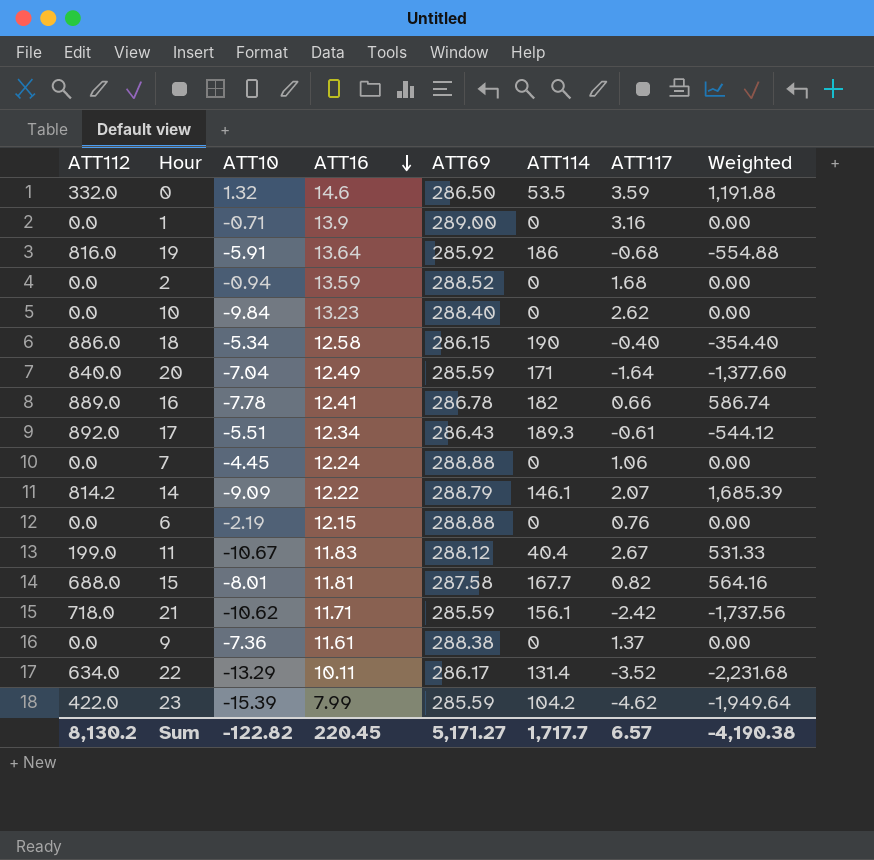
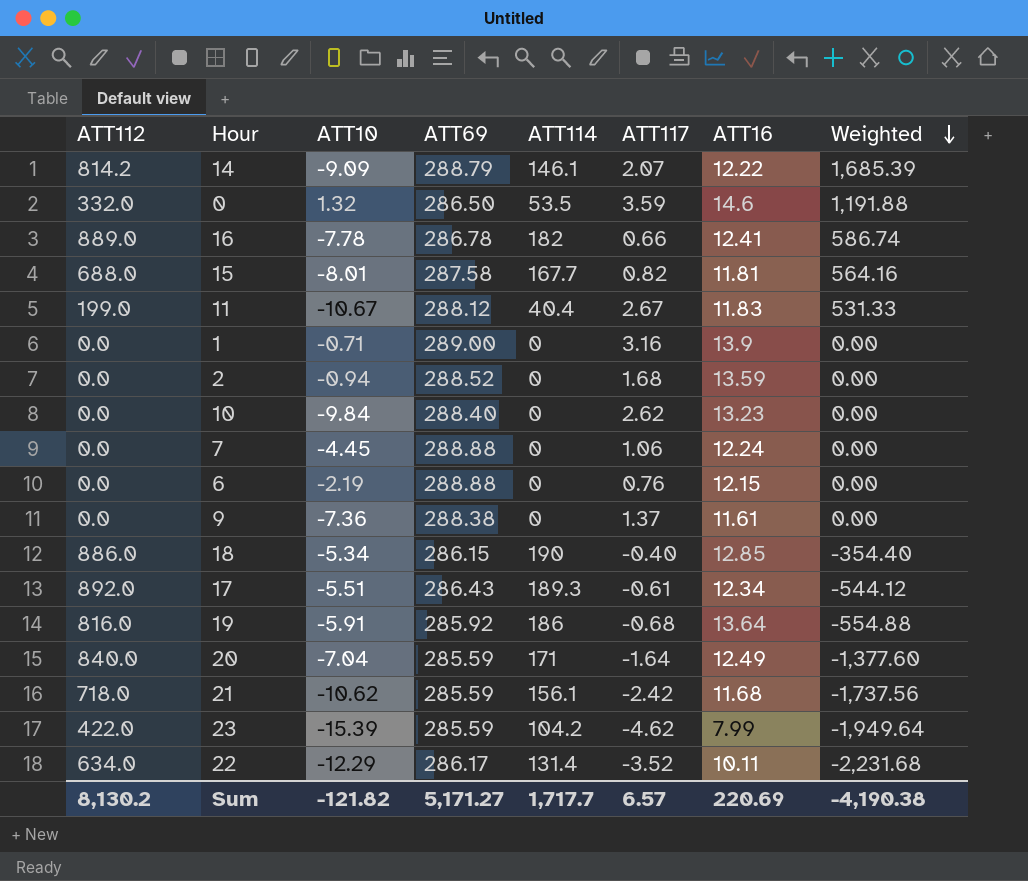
row order: ATT16 descending -> Weighted descending
column ATT16 | position: 4 -> 7
18 | ATT16: 12.58 -> 12.85
21 | ATT16: 11.71 -> 11.68
22 | ATT10: -13.29 -> -12.29
Sum | ATT10: -122.82 -> -121.82
Sum | ATT16: 220.45 -> 220.69

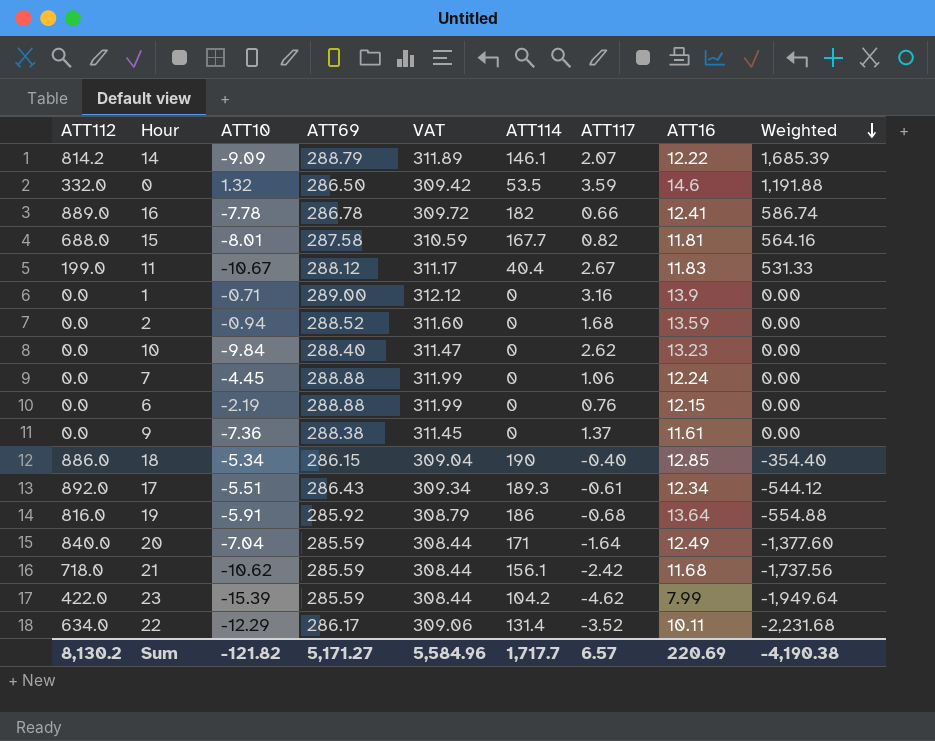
column VAT | formula: none -> [ATT69] * 1.08

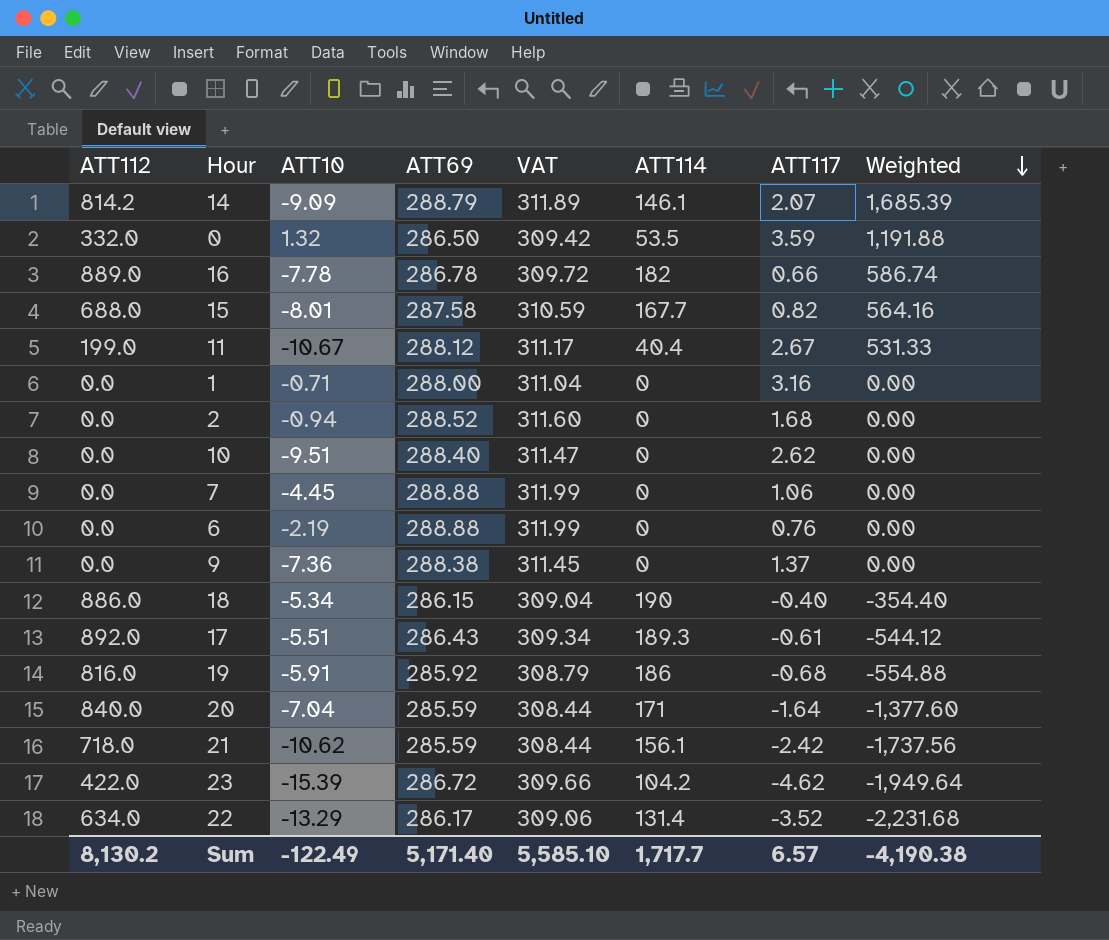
column ATT16 | position: 8 -> none
1 | ATT69: 289.00 -> 288.00
1 | VAT: 312.12 -> 311.04
10 | ATT10: -9.84 -> -9.51
23 | ATT69: 285.59 -> 286.72
23 | VAT: 308.44 -> 309.66
22 | ATT10: -12.29 -> -13.29
Sum | ATT10: -121.82 -> -122.49
Sum | ATT69: 5,171.27 -> 5,171.40
Sum | VAT: 5,584.96 -> 5,585.10

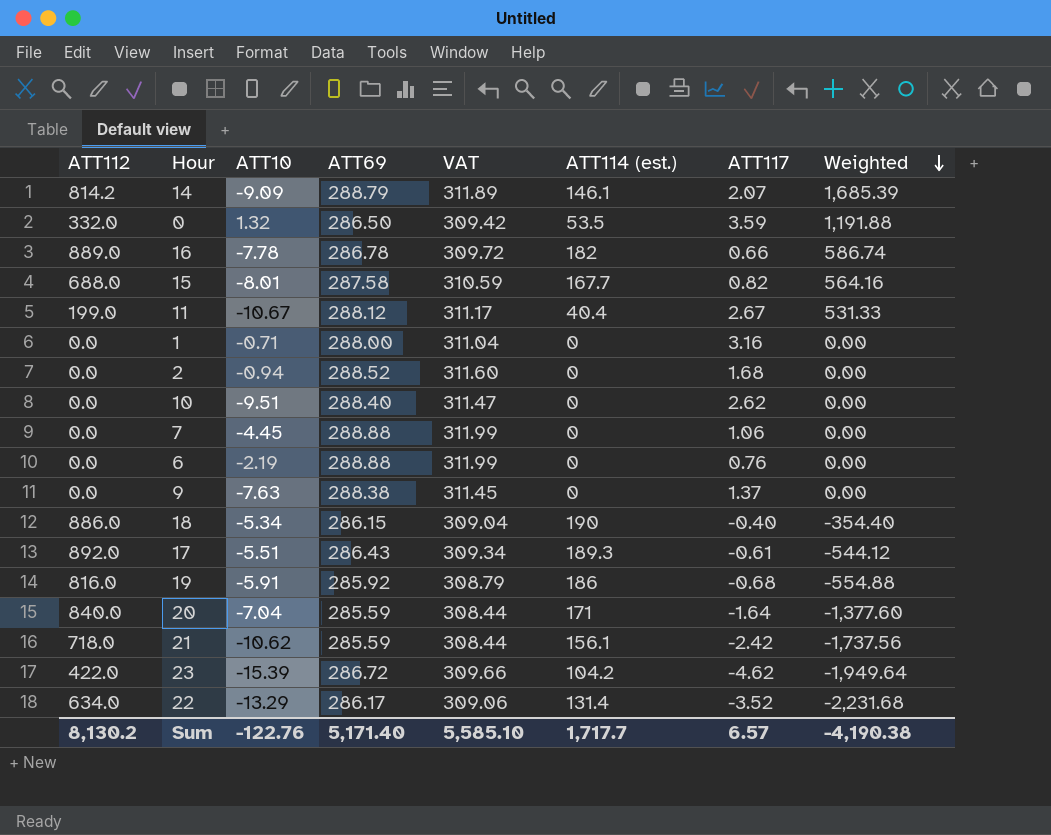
column name: ATT114 -> ATT114 (est.)
9 | ATT10: -7.36 -> -7.63
Sum | ATT10: -122.49 -> -122.76

